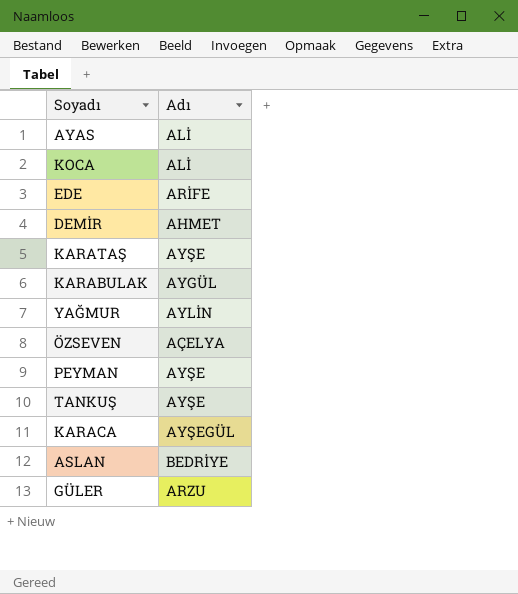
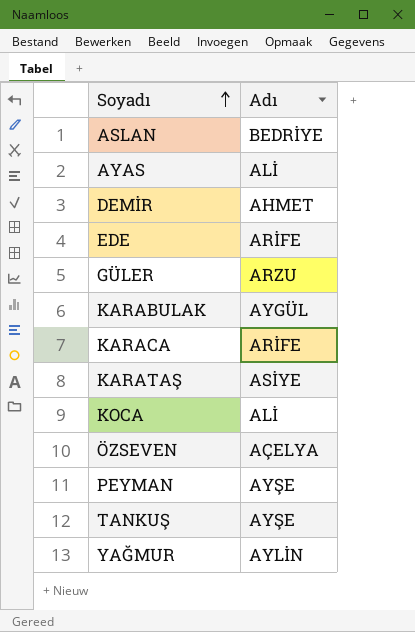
row order: none -> Soyadı ascending
KARACA | Adı: AYŞEGÜL -> ARİFE
KARATAŞ | Adı: AYŞE -> ASİYE

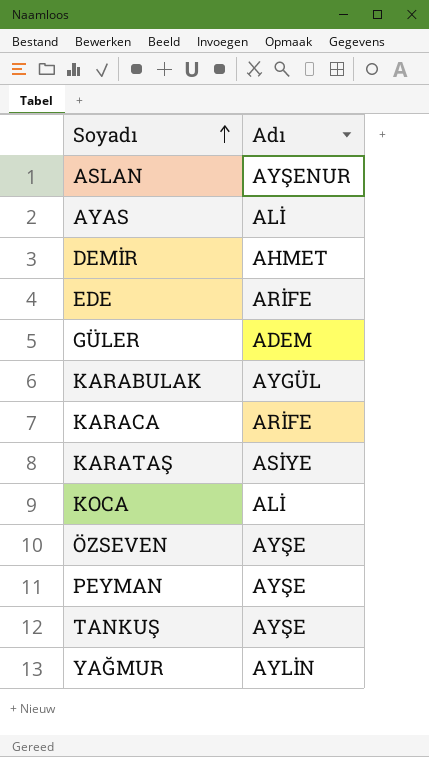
ASLAN | Adı: BEDRİYE -> AYŞENUR
GÜLER | Adı: ARZU -> ADEM
ÖZSEVEN | Adı: AÇELYA -> AYŞE

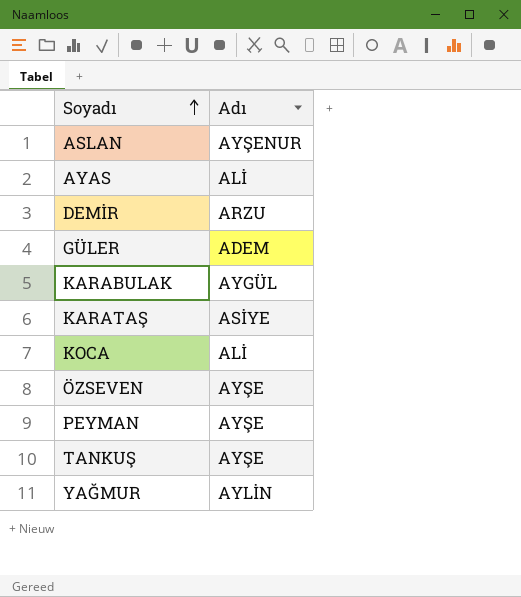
row EDE: ARİFE -> none
row KARACA: ARİFE -> none
DEMİR | Adı: AHMET -> ARZU

